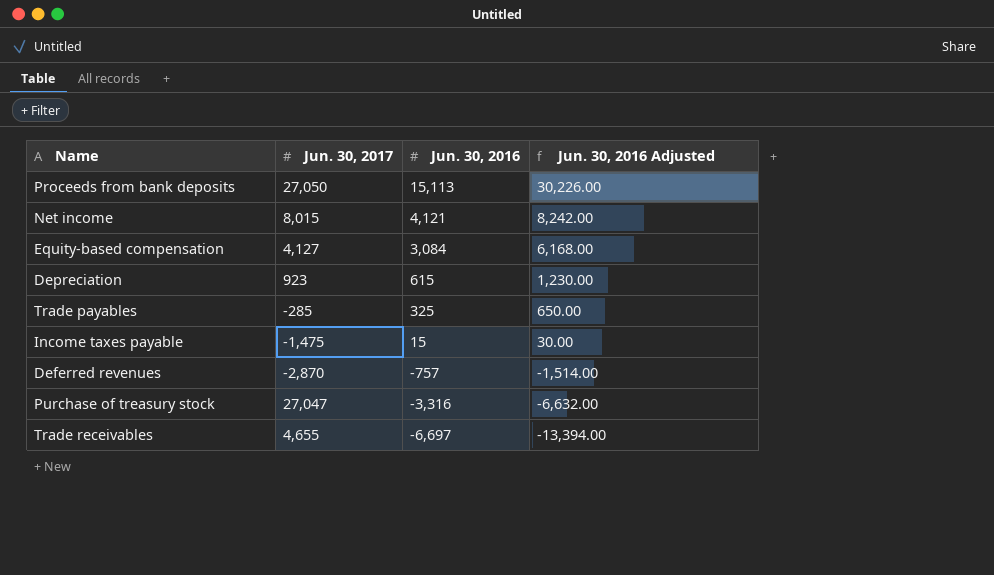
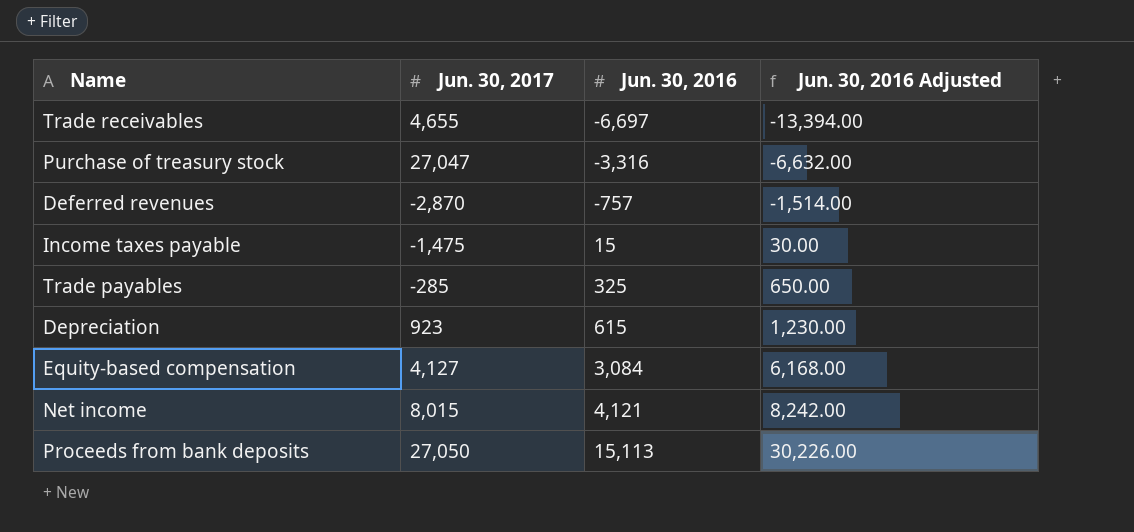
row order: Jun. 30, 2016 descending -> Jun. 30, 2016 ascending

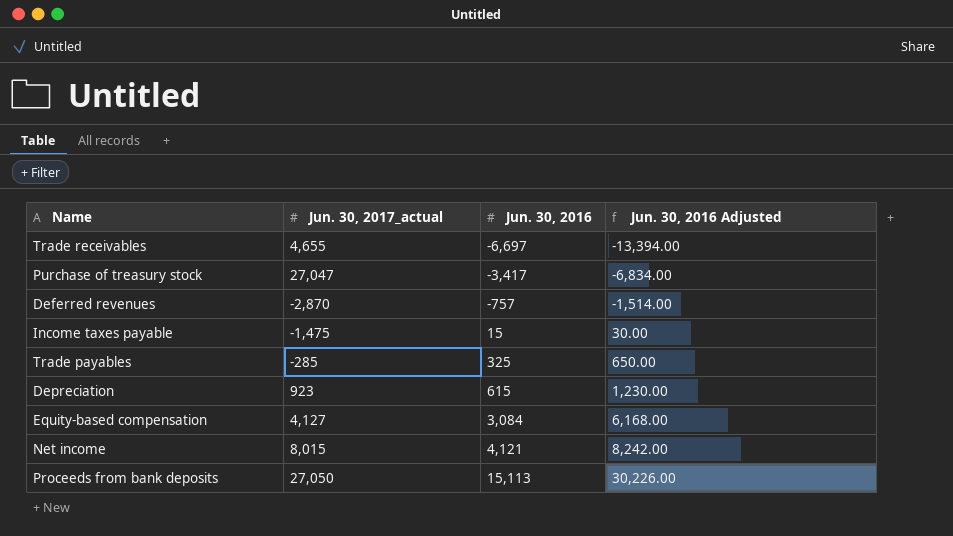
column name: Jun. 30, 2017 -> Jun. 30, 2017_actual
Purchase of treasury stock | Jun. 30, 2016: -3,316 -> -3,417
Purchase of treasury stock | Jun. 30, 2016 Adjusted: -6,632.00 -> -6,834.00

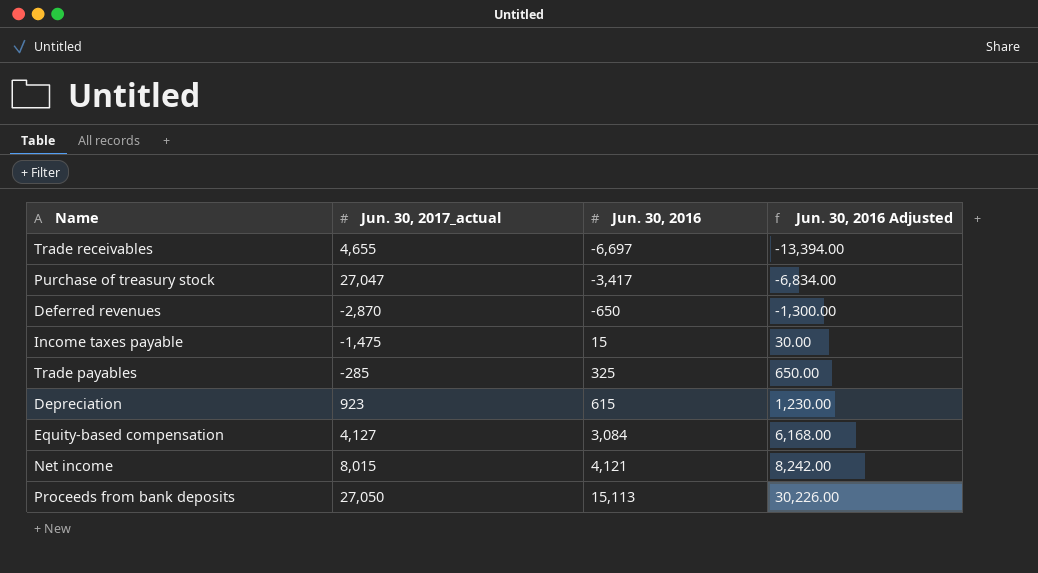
Deferred revenues | Jun. 30, 2016: -757 -> -650
Deferred revenues | Jun. 30, 2016 Adjusted: -1,514.00 -> -1,300.00

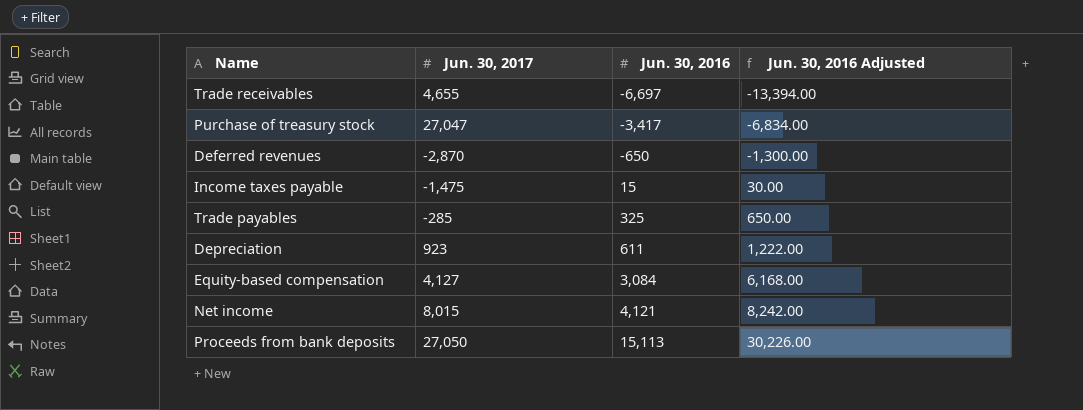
column name: Jun. 30, 2017_actual -> Jun. 30, 2017
Depreciation | Jun. 30, 2016: 615 -> 611
Depreciation | Jun. 30, 2016 Adjusted: 1,230.00 -> 1,222.00

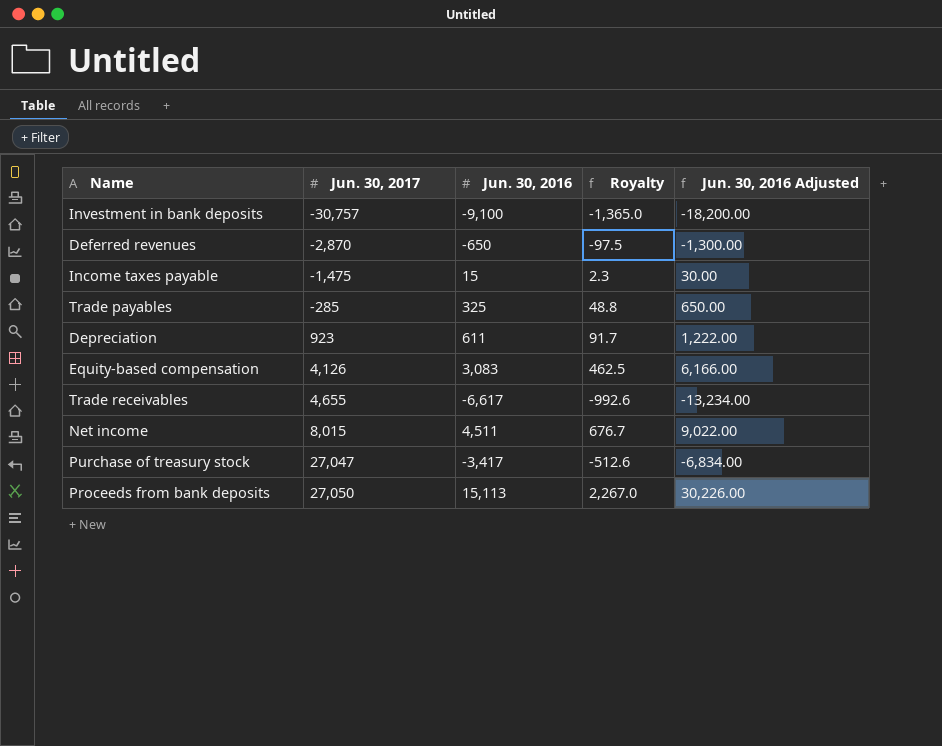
row order: Jun. 30, 2016 ascending -> Jun. 30, 2017 ascending
column Royalty | formula: none -> [Jun. 30, 2016] * 0.15
row Investment in bank deposits: none -> -30,757 | -9,100 | -1,365.0 | -18,200.00
Equity-based compensation | Jun. 30, 2017: 4,127 -> 4,126
Equity-based compensation | Jun. 30, 2016: 3,084 -> 3,083
Equity-based compensation | Jun. 30, 2016 Adjusted: 6,168.00 -> 6,166.00
Trade receivables | Jun. 30, 2016: -6,697 -> -6,617
Trade receivables | Jun. 30, 2016 Adjusted: -13,394.00 -> -13,234.00
Net income | Jun. 30, 2016: 4,121 -> 4,511
Net income | Jun. 30, 2016 Adjusted: 8,242.00 -> 9,022.00

